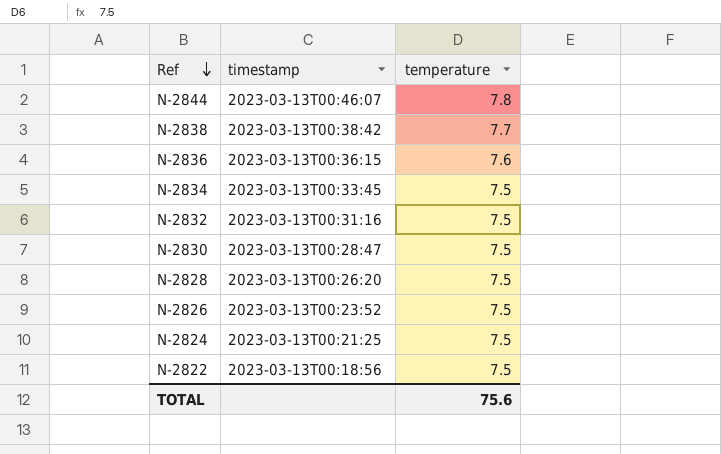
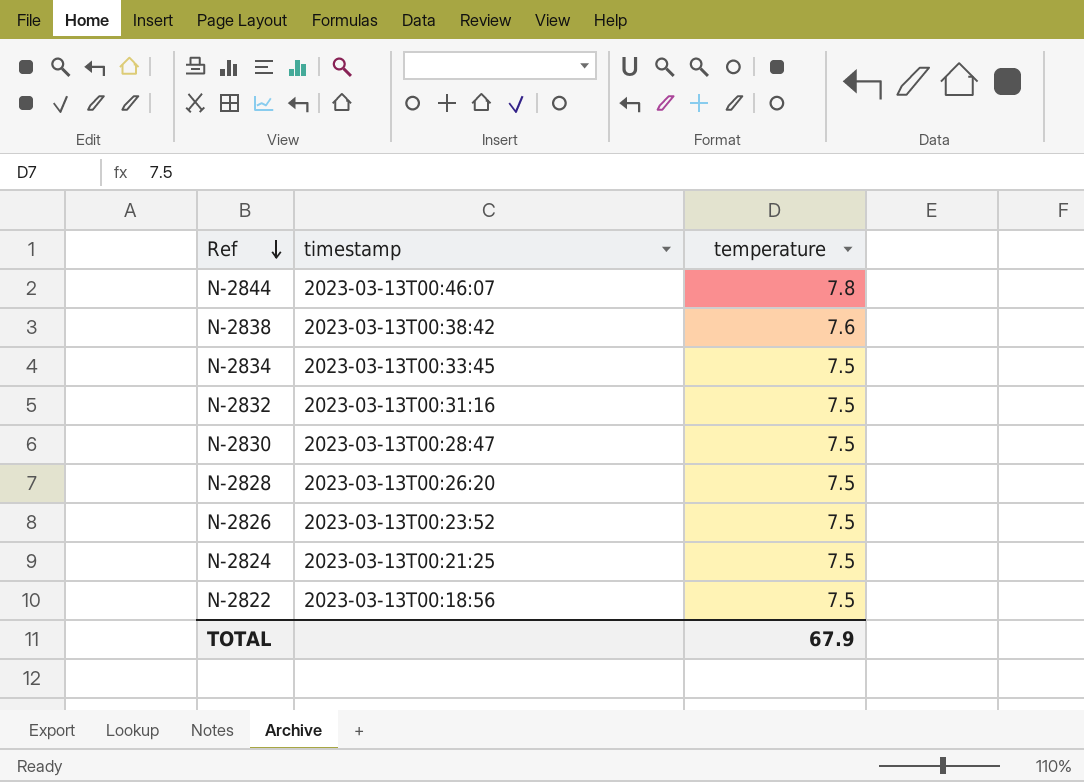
row N-2836: 2023-03-13T00:36:15 | 7.6 -> none
N-2838 | temperature: 7.7 -> 7.6
TOTAL | temperature: 75.6 -> 67.9

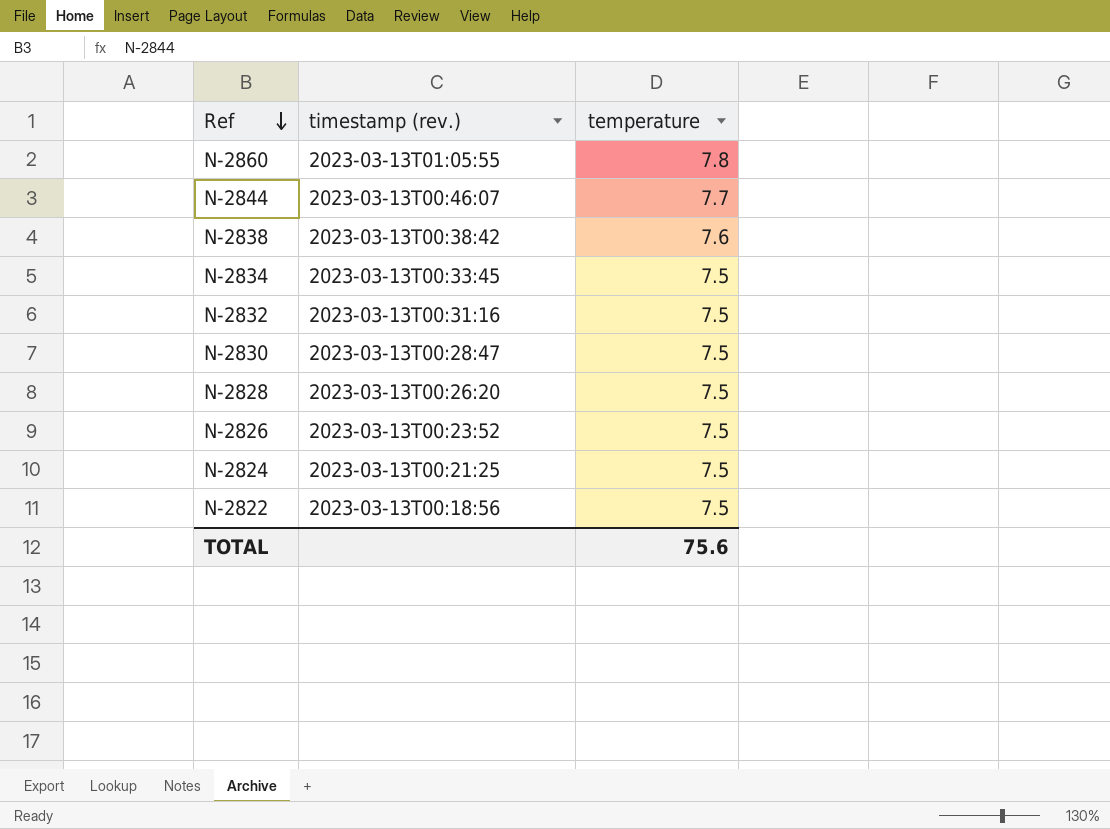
column name: timestamp -> timestamp (rev.)
row N-2860: none -> 2023-03-13T01:05:55 | 7.8
N-2844 | temperature: 7.8 -> 7.7
TOTAL | temperature: 67.9 -> 75.6

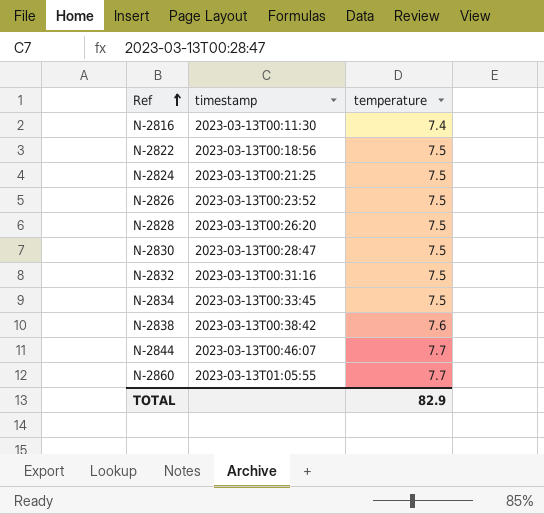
row order: Ref descending -> Ref ascending
column name: timestamp (rev.) -> timestamp
row N-2816: none -> 2023-03-13T00:11:30 | 7.4
N-2860 | temperature: 7.8 -> 7.7
TOTAL | temperature: 75.6 -> 82.9

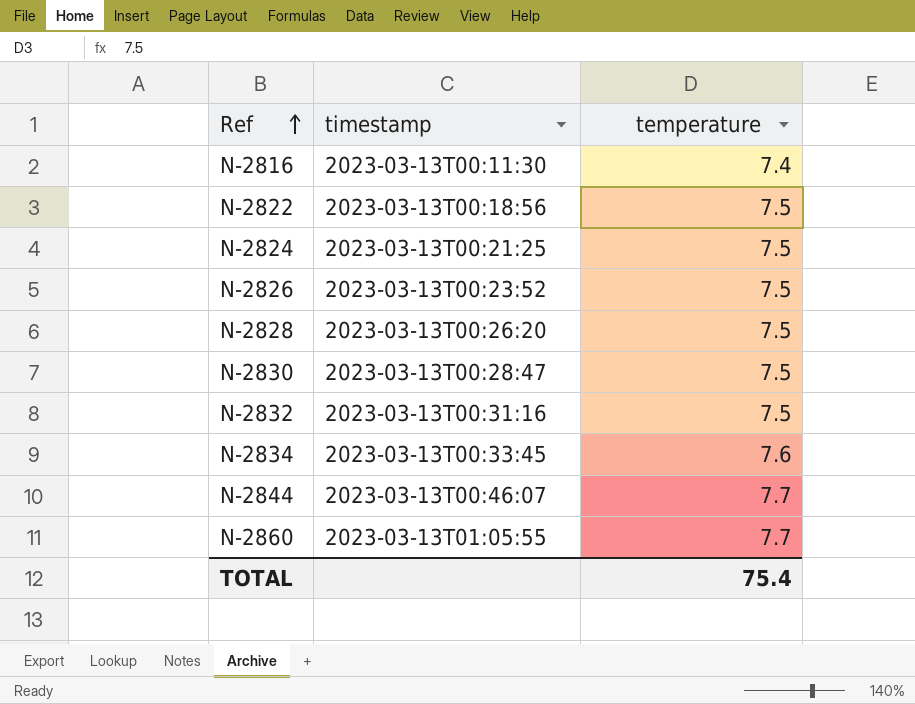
row N-2838: 2023-03-13T00:38:42 | 7.6 -> none
N-2834 | temperature: 7.5 -> 7.6
TOTAL | temperature: 82.9 -> 75.4

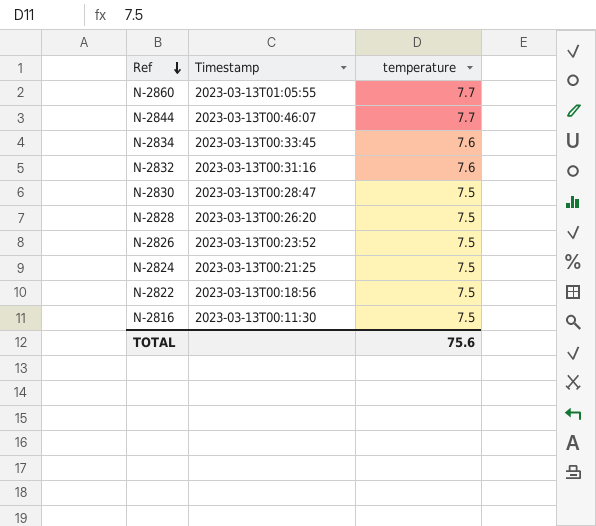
row order: Ref ascending -> Ref descending
column name: timestamp -> Timestamp
N-2832 | temperature: 7.5 -> 7.6
N-2816 | temperature: 7.4 -> 7.5
TOTAL | temperature: 75.4 -> 75.6

